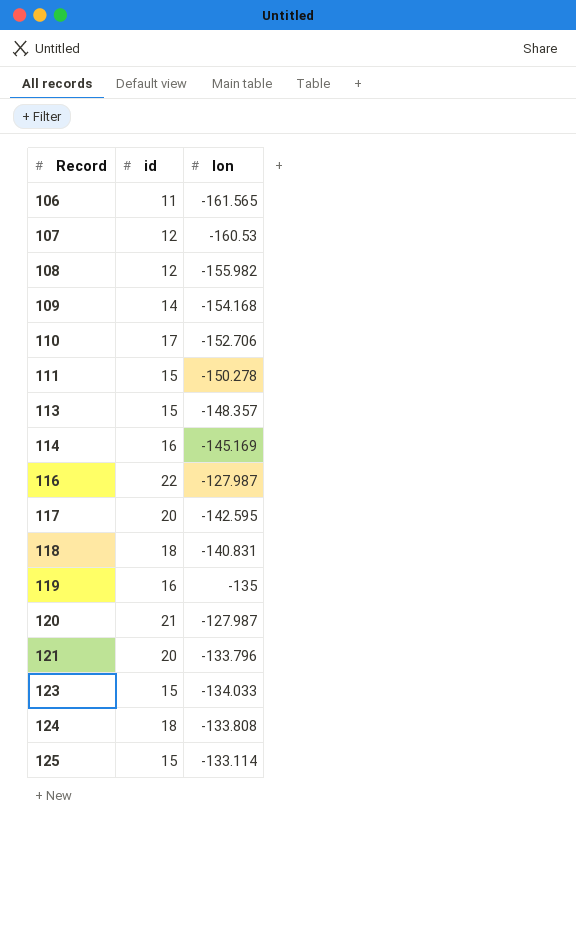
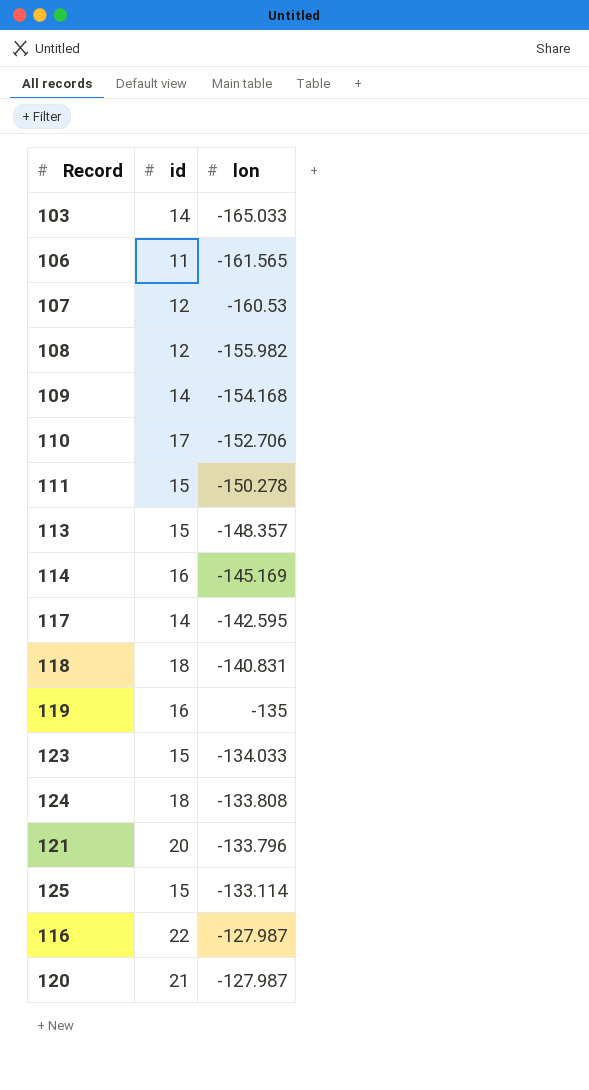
row order: Record ascending -> lon ascending
row 103: none -> 14 | -165.033
117 | id: 20 -> 14

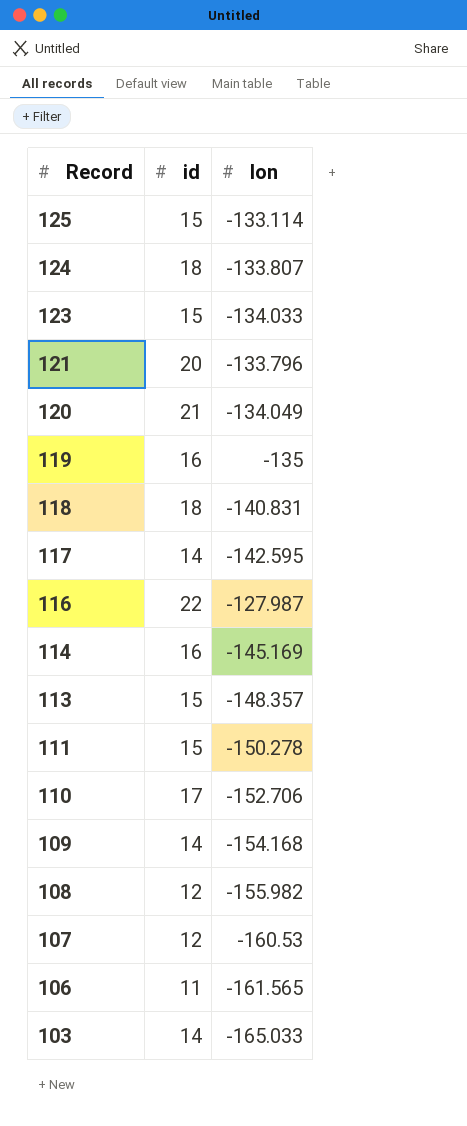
row order: lon ascending -> Record descending
124 | lon: -133.808 -> -133.807
120 | lon: -127.987 -> -134.049

